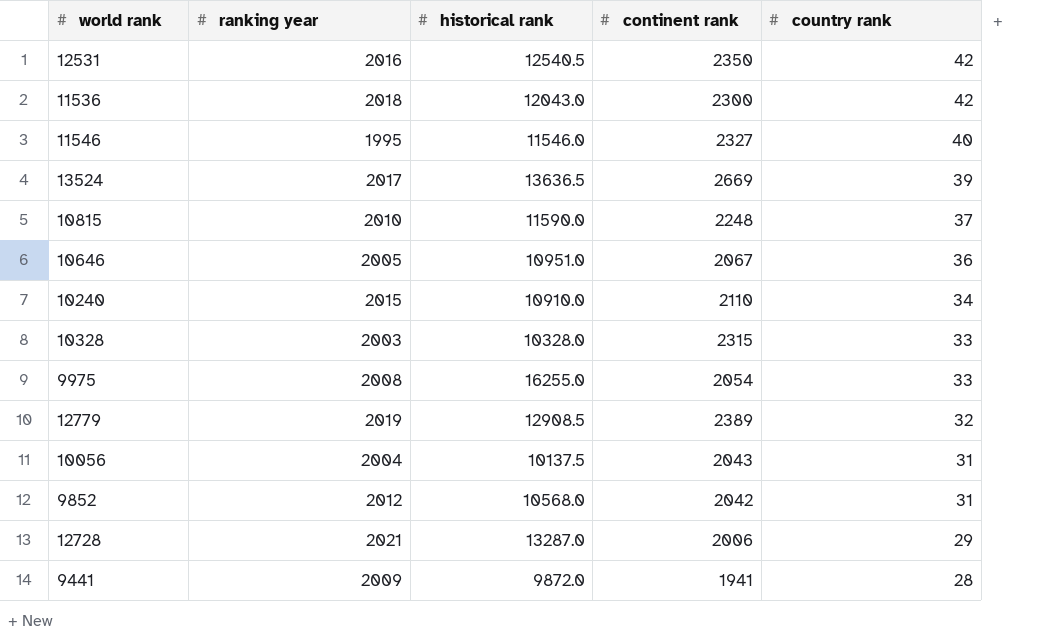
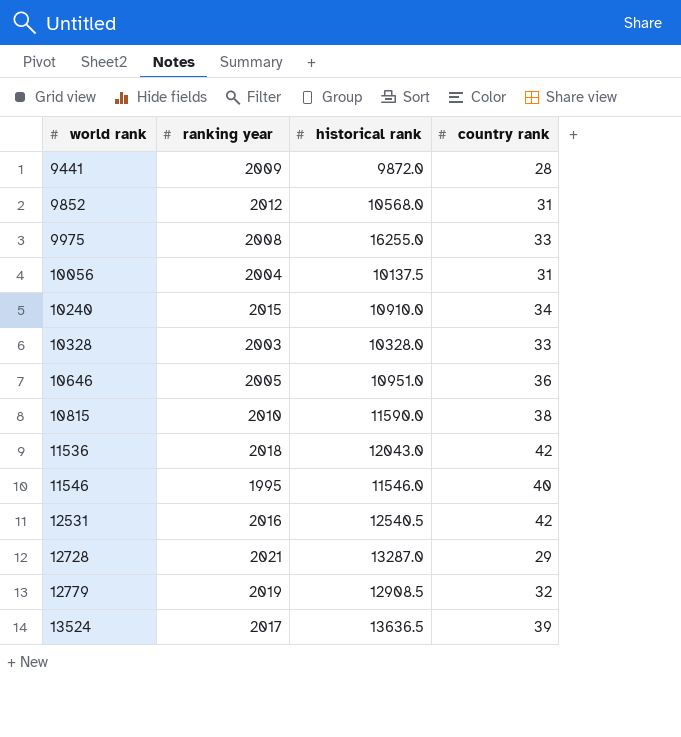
row order: country rank descending -> world rank ascending
column continent rank | position: 4 -> none
10815 | country rank: 37 -> 38

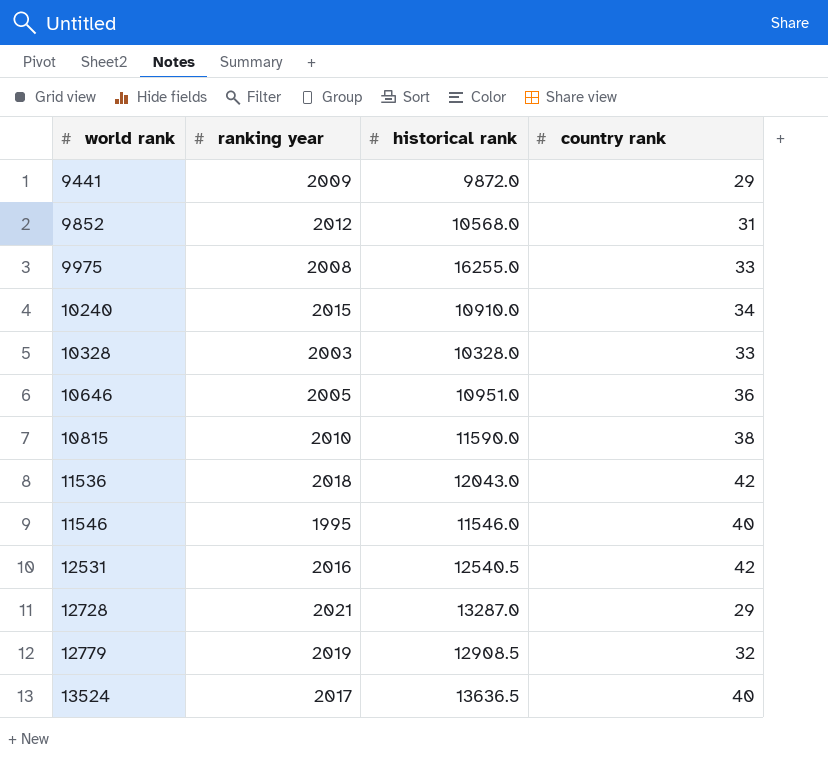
row 10056: 2004 | 10137.5 | 31 -> none
9441 | country rank: 28 -> 29
13524 | country rank: 39 -> 40

